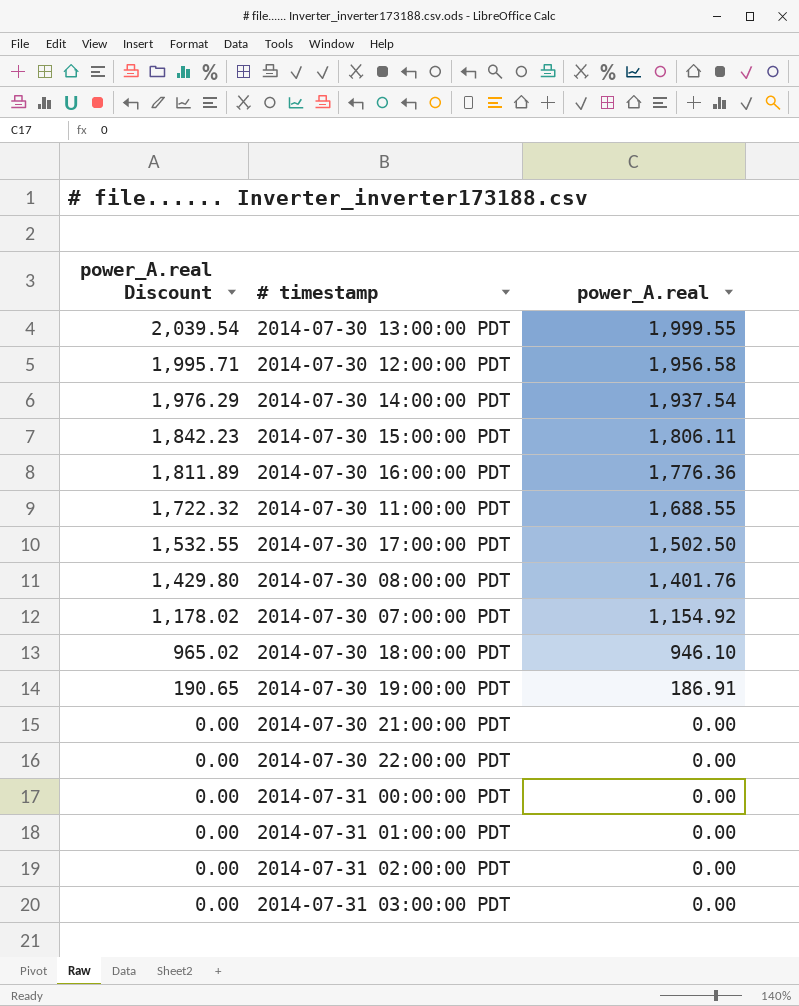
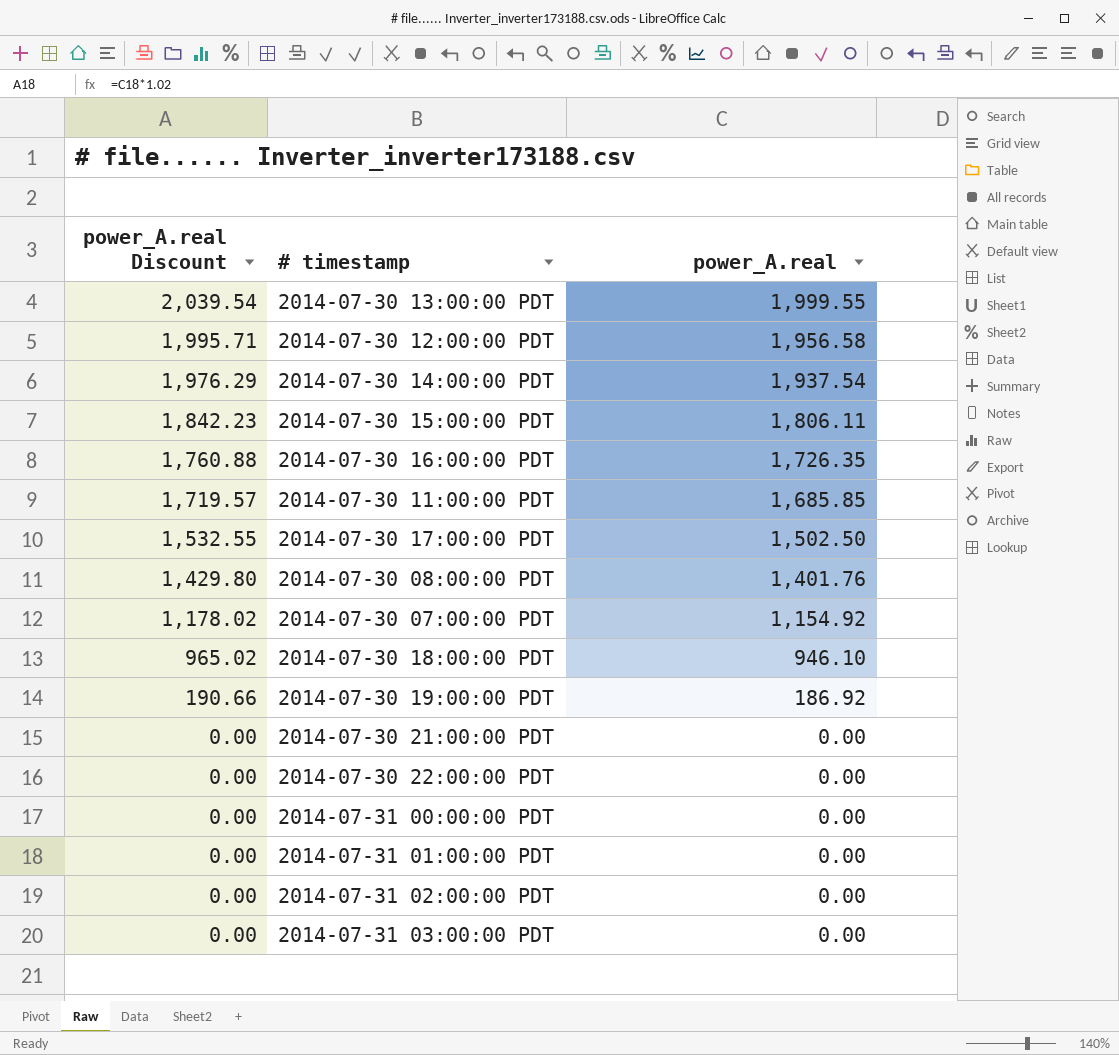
2014-07-30 16:00:00 PDT | power_A.real Discount: 1,811.89 -> 1,760.88
2014-07-30 16:00:00 PDT | power_A.real: 1,776.36 -> 1,726.35
2014-07-30 11:00:00 PDT | power_A.real Discount: 1,722.32 -> 1,719.57
2014-07-30 11:00:00 PDT | power_A.real: 1,688.55 -> 1,685.85
2014-07-30 19:00:00 PDT | power_A.real Discount: 190.65 -> 190.66
2014-07-30 19:00:00 PDT | power_A.real: 186.91 -> 186.92

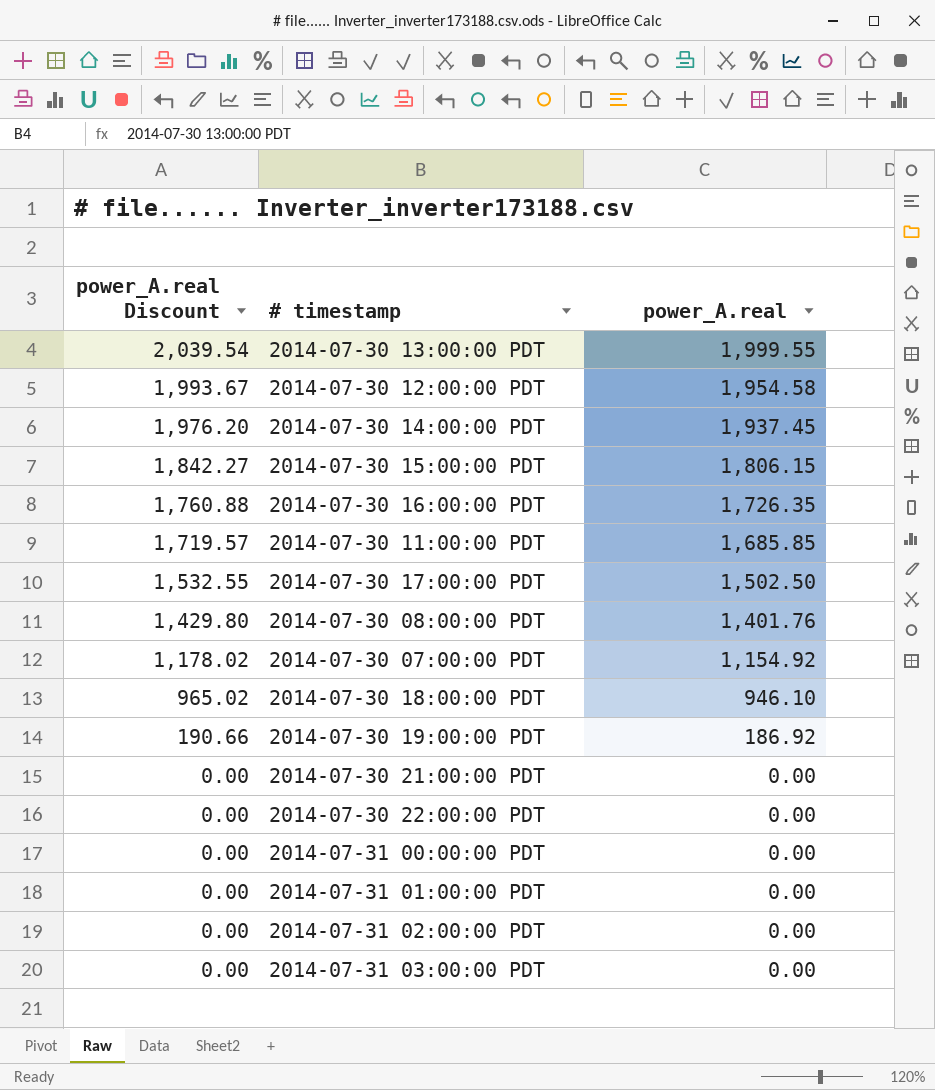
2014-07-30 12:00:00 PDT | power_A.real Discount: 1,995.71 -> 1,993.67
2014-07-30 12:00:00 PDT | power_A.real: 1,956.58 -> 1,954.58
2014-07-30 14:00:00 PDT | power_A.real Discount: 1,976.29 -> 1,976.20
2014-07-30 14:00:00 PDT | power_A.real: 1,937.54 -> 1,937.45
2014-07-30 15:00:00 PDT | power_A.real Discount: 1,842.23 -> 1,842.27
2014-07-30 15:00:00 PDT | power_A.real: 1,806.11 -> 1,806.15

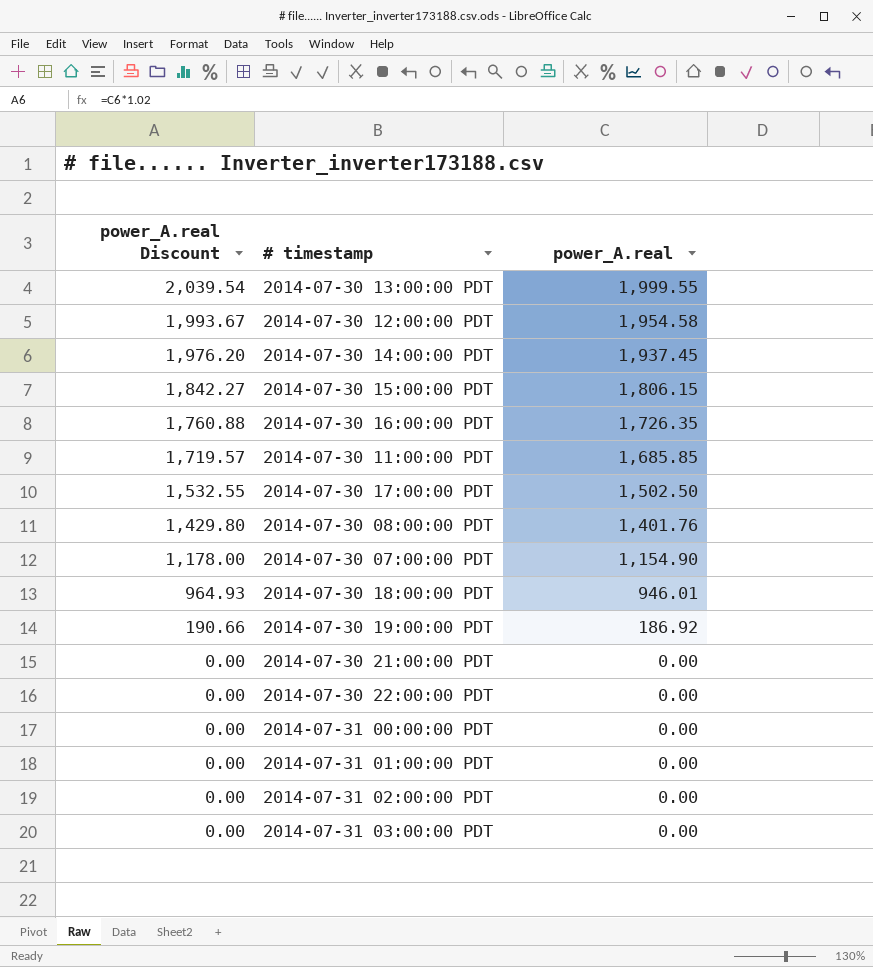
2014-07-30 07:00:00 PDT | power_A.real Discount: 1,178.02 -> 1,178.00
2014-07-30 07:00:00 PDT | power_A.real: 1,154.92 -> 1,154.90
2014-07-30 18:00:00 PDT | power_A.real Discount: 965.02 -> 964.93
2014-07-30 18:00:00 PDT | power_A.real: 946.10 -> 946.01

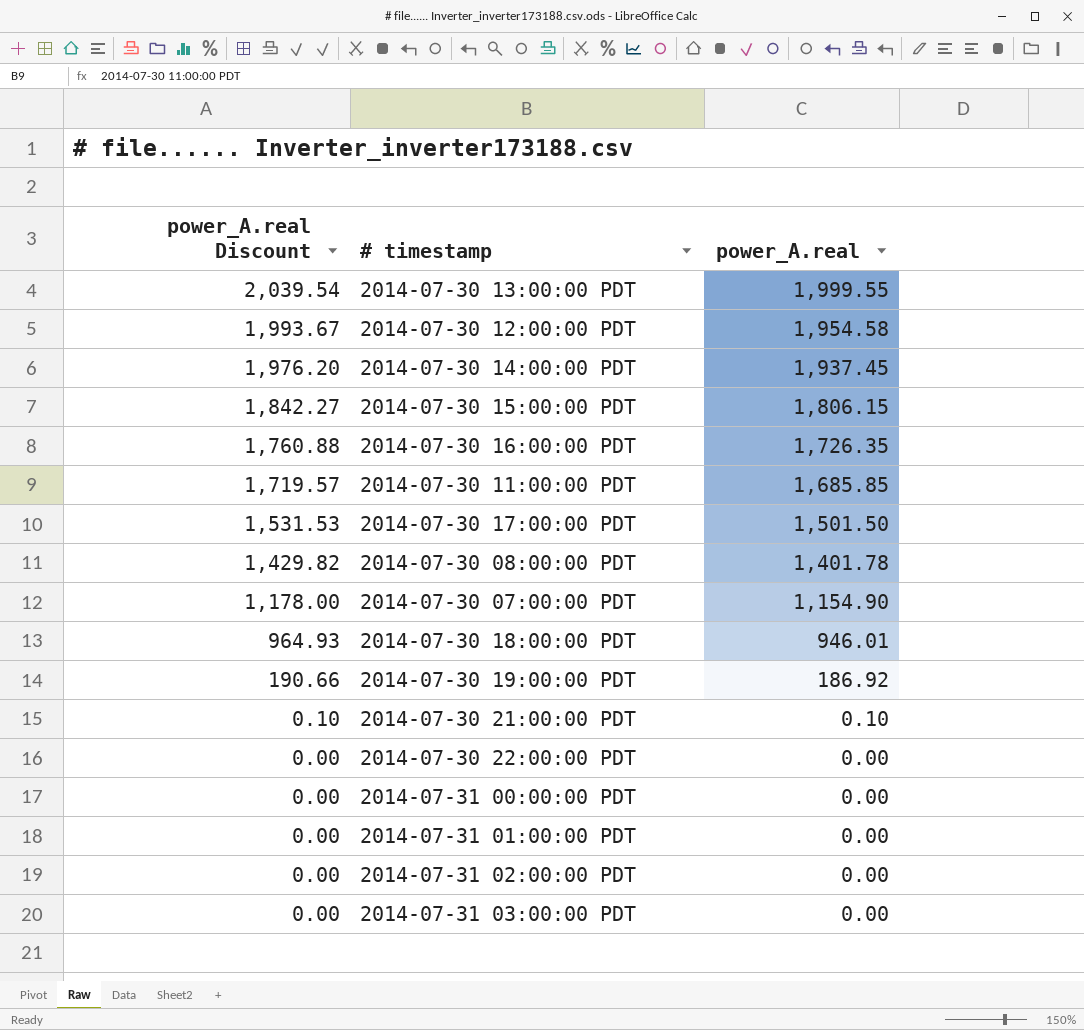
2014-07-30 17:00:00 PDT | power_A.real Discount: 1,532.55 -> 1,531.53
2014-07-30 17:00:00 PDT | power_A.real: 1,502.50 -> 1,501.50
2014-07-30 08:00:00 PDT | power_A.real Discount: 1,429.80 -> 1,429.82
2014-07-30 08:00:00 PDT | power_A.real: 1,401.76 -> 1,401.78
2014-07-30 21:00:00 PDT | power_A.real Discount: 0.00 -> 0.10
2014-07-30 21:00:00 PDT | power_A.real: 0.00 -> 0.10

